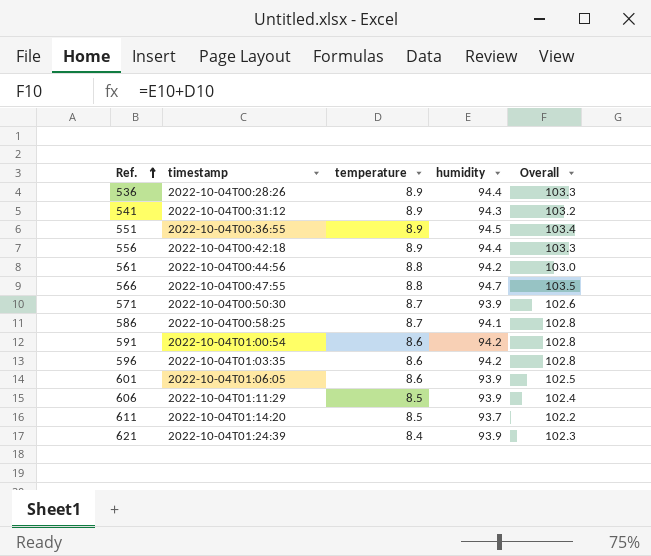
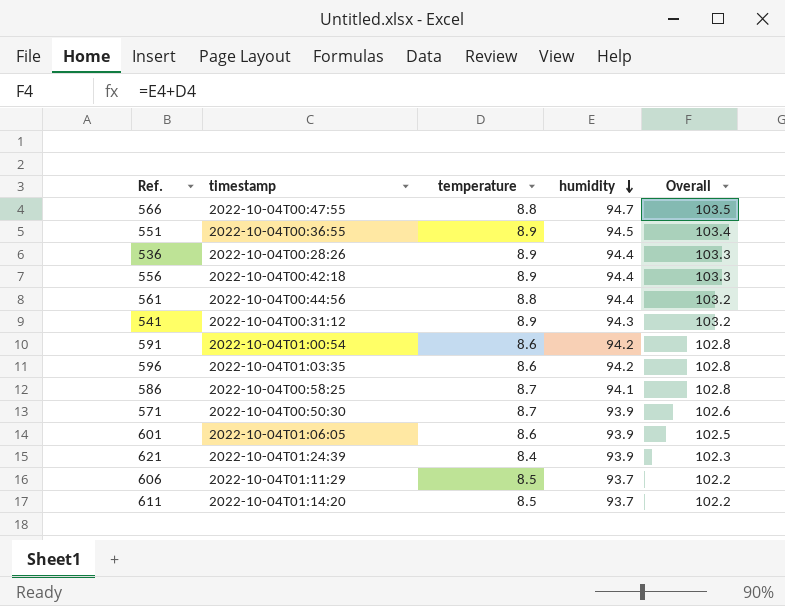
row order: Ref. ascending -> humidity descending
561 | humidity: 94.2 -> 94.4
561 | Overall: 103.0 -> 103.2
606 | humidity: 93.9 -> 93.7
606 | Overall: 102.4 -> 102.2

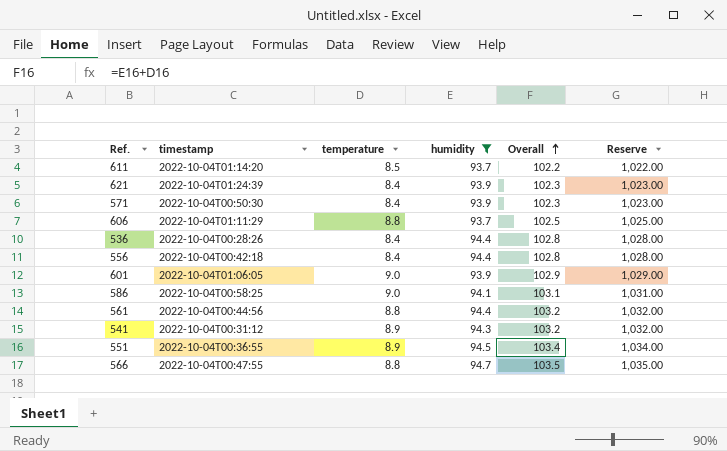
filter: none -> humidity != 94.2
row order: humidity descending -> Overall ascending
column Reserve | formula: none -> [Overall] * 10
571 | temperature: 8.7 -> 8.4
571 | Overall: 102.6 -> 102.3
606 | temperature: 8.5 -> 8.8
606 | Overall: 102.2 -> 102.5
536 | temperature: 8.9 -> 8.4
536 | Overall: 103.3 -> 102.8
556 | temperature: 8.9 -> 8.4
556 | Overall: 103.3 -> 102.8
601 | temperature: 8.6 -> 9.0
601 | Overall: 102.5 -> 102.9
586 | temperature: 8.7 -> 9.0
586 | Overall: 102.8 -> 103.1

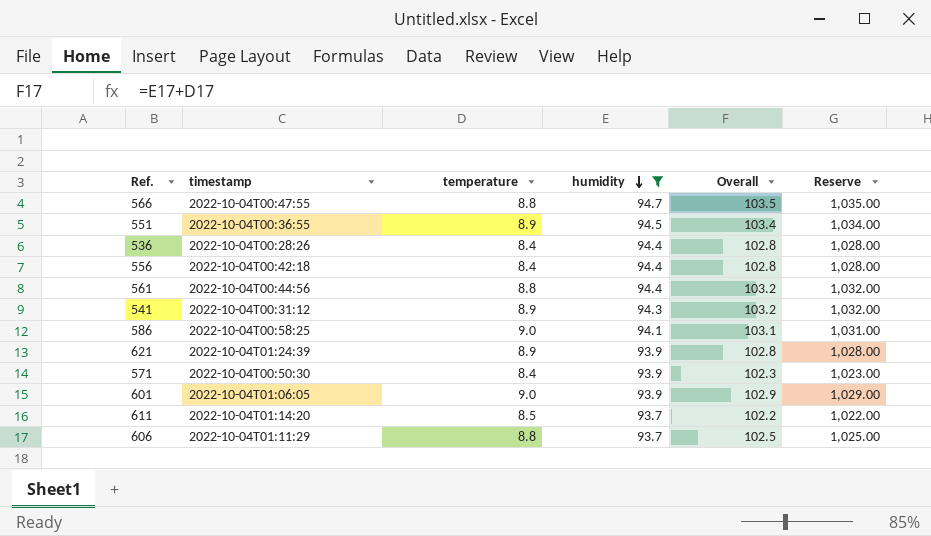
row order: Overall ascending -> humidity descending
621 | temperature: 8.4 -> 8.9
621 | Overall: 102.3 -> 102.8
621 | Reserve: 1,023.00 -> 1,028.00

